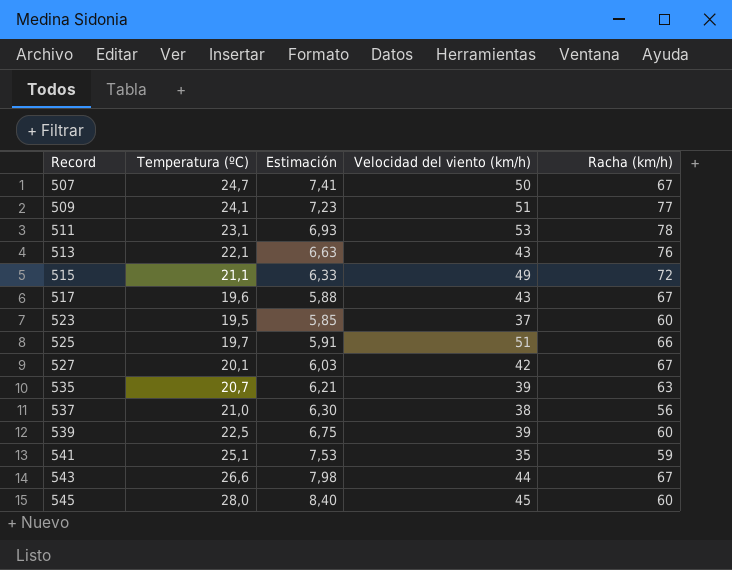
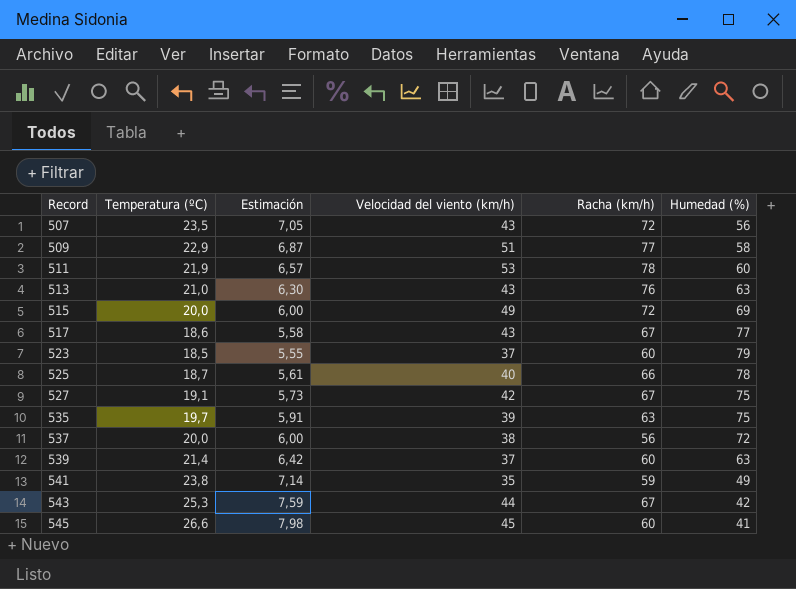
column Humedad (%) | position: none -> 6
507 | Temperatura (ºC): 24,7 -> 23,5
507 | Estimación: 7,41 -> 7,05
507 | Velocidad del viento (km/h): 50 -> 43
507 | Racha (km/h): 67 -> 72
509 | Temperatura (ºC): 24,1 -> 22,9
509 | Estimación: 7,23 -> 6,87
511 | Temperatura (ºC): 23,1 -> 21,9
511 | Estimación: 6,93 -> 6,57
513 | Temperatura (ºC): 22,1 -> 21,0
513 | Estimación: 6,63 -> 6,30
515 | Temperatura (ºC): 21,1 -> 20,0
515 | Estimación: 6,33 -> 6,00
517 | Temperatura (ºC): 19,6 -> 18,6
517 | Estimación: 5,88 -> 5,58
523 | Temperatura (ºC): 19,5 -> 18,5
523 | Estimación: 5,85 -> 5,55
525 | Temperatura (ºC): 19,7 -> 18,7
525 | Estimación: 5,91 -> 5,61
525 | Velocidad del viento (km/h): 51 -> 40
527 | Temperatura (ºC): 20,1 -> 19,1
527 | Estimación: 6,03 -> 5,73
535 | Temperatura (ºC): 20,7 -> 19,7
535 | Estimación: 6,21 -> 5,91
537 | Temperatura (ºC): 21,0 -> 20,0
537 | Estimación: 6,30 -> 6,00
539 | Temperatura (ºC): 22,5 -> 21,4
539 | Estimación: 6,75 -> 6,42
539 | Velocidad del viento (km/h): 39 -> 37
541 | Temperatura (ºC): 25,1 -> 23,8
541 | Estimación: 7,53 -> 7,14
543 | Temperatura (ºC): 26,6 -> 25,3
543 | Estimación: 7,98 -> 7,59
545 | Temperatura (ºC): 28,0 -> 26,6
545 | Estimación: 8,40 -> 7,98

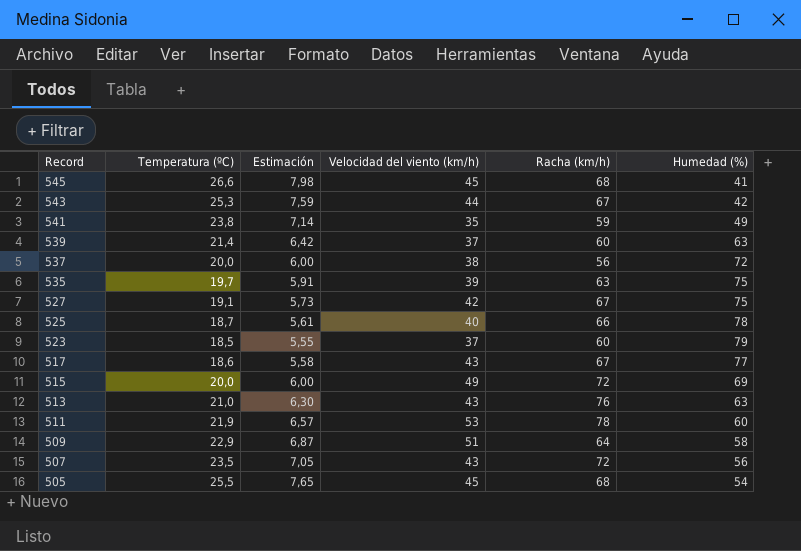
row order: Record ascending -> Record descending
545 | Racha (km/h): 60 -> 68
509 | Racha (km/h): 77 -> 64
row 505: none -> 25,5 | 7,65 | 45 | 68 | 54

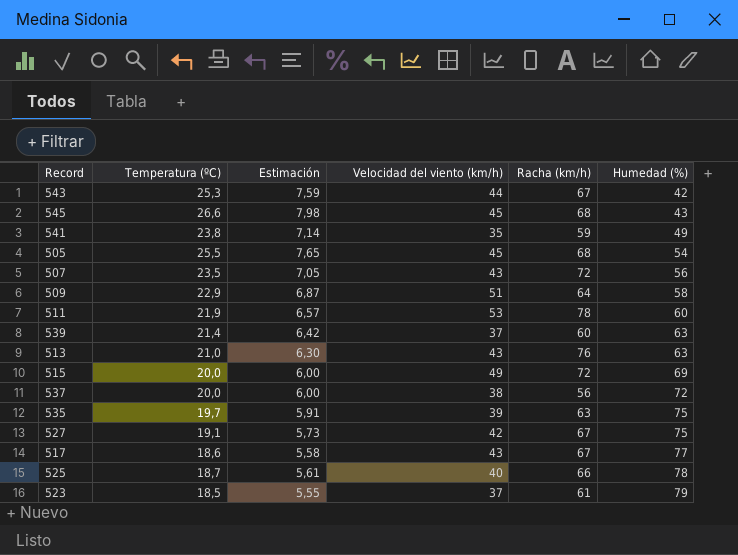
row order: Record descending -> Humedad (%) ascending
545 | Humedad (%): 41 -> 43
523 | Racha (km/h): 60 -> 61

